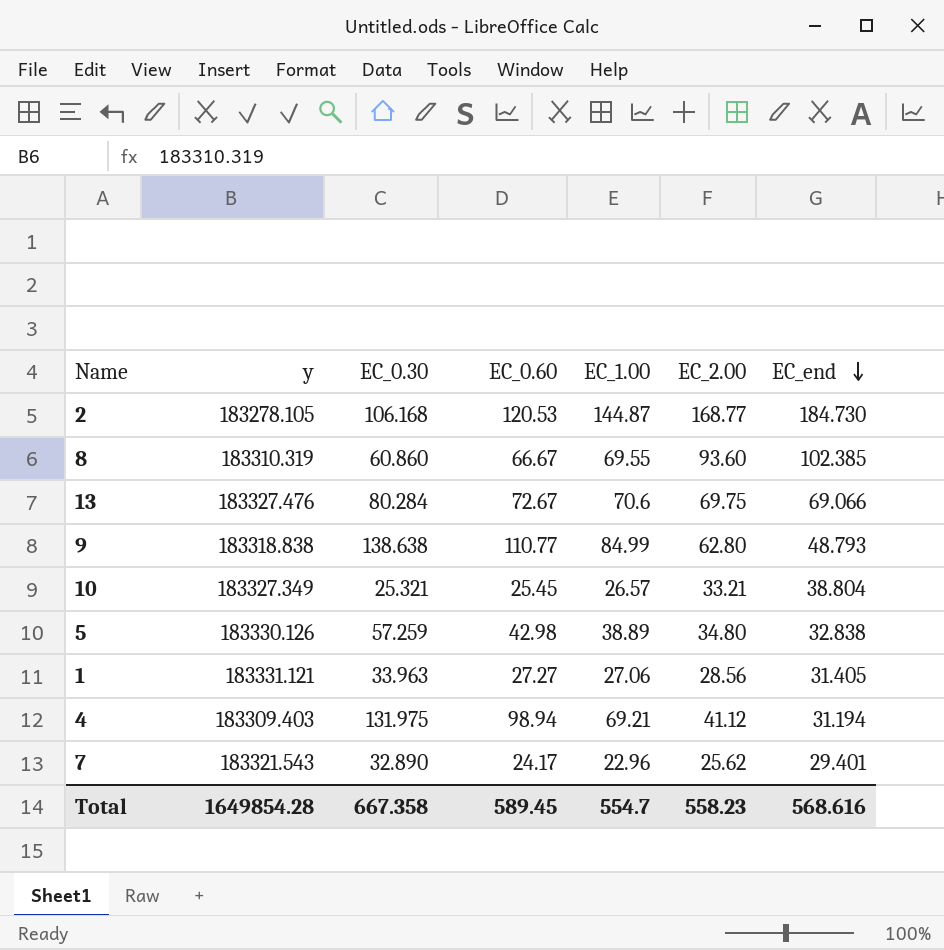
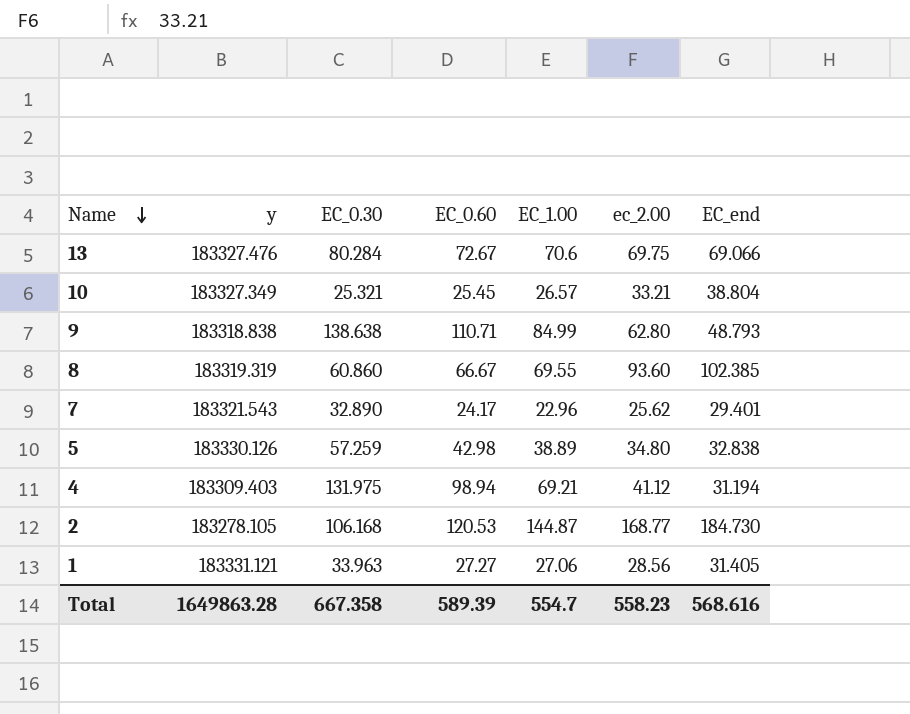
row order: EC_end descending -> Name descending
column name: EC_2.00 -> ec_2.00
9 | EC_0.60: 110.77 -> 110.71
8 | y: 183310.319 -> 183319.319
Total | y: 1649854.28 -> 1649863.28
Total | EC_0.60: 589.45 -> 589.39

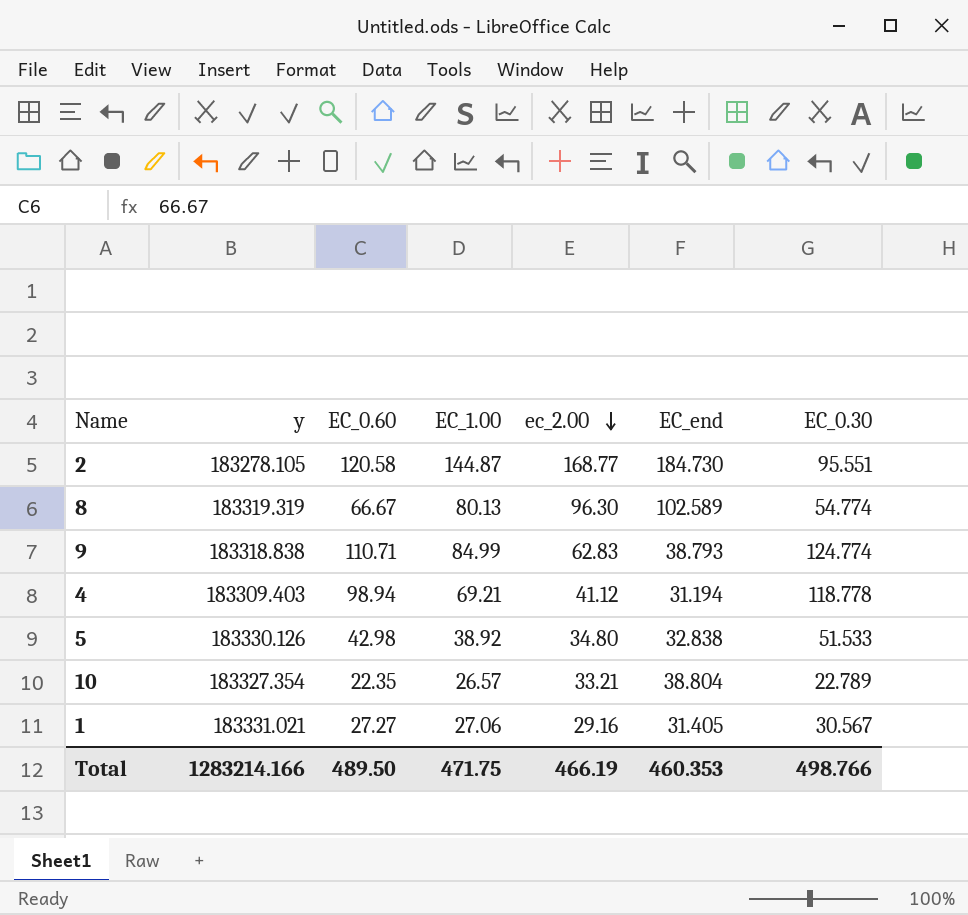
row order: Name descending -> ec_2.00 descending
column EC_0.30 | position: 3 -> 7
row 13: 183327.476 | 80.284 | 72.67 | 70.6 | 69.75 | 69.066 -> none
row 7: 183321.543 | 32.890 | 24.17 | 22.96 | 25.62 | 29.401 -> none
2 | EC_0.60: 120.53 -> 120.58
2 | EC_0.30: 106.168 -> 95.551
8 | EC_1.00: 69.55 -> 80.13
8 | ec_2.00: 93.60 -> 96.30
8 | EC_end: 102.385 -> 102.589
8 | EC_0.30: 60.860 -> 54.774
9 | ec_2.00: 62.80 -> 62.83
9 | EC_end: 48.793 -> 38.793
9 | EC_0.30: 138.638 -> 124.774
4 | EC_0.30: 131.975 -> 118.778
5 | EC_1.00: 38.89 -> 38.92
5 | EC_0.30: 57.259 -> 51.533
10 | y: 183327.349 -> 183327.354
10 | EC_0.60: 25.45 -> 22.35
10 | EC_0.30: 25.321 -> 22.789
1 | y: 183331.121 -> 183331.021
1 | ec_2.00: 28.56 -> 29.16
1 | EC_0.30: 33.963 -> 30.567
Total | y: 1649863.28 -> 1283214.166
Total | EC_0.60: 589.39 -> 489.50
Total | EC_1.00: 554.7 -> 471.75
Total | ec_2.00: 558.23 -> 466.19
Total | EC_end: 568.616 -> 460.353
Total | EC_0.30: 667.358 -> 498.766

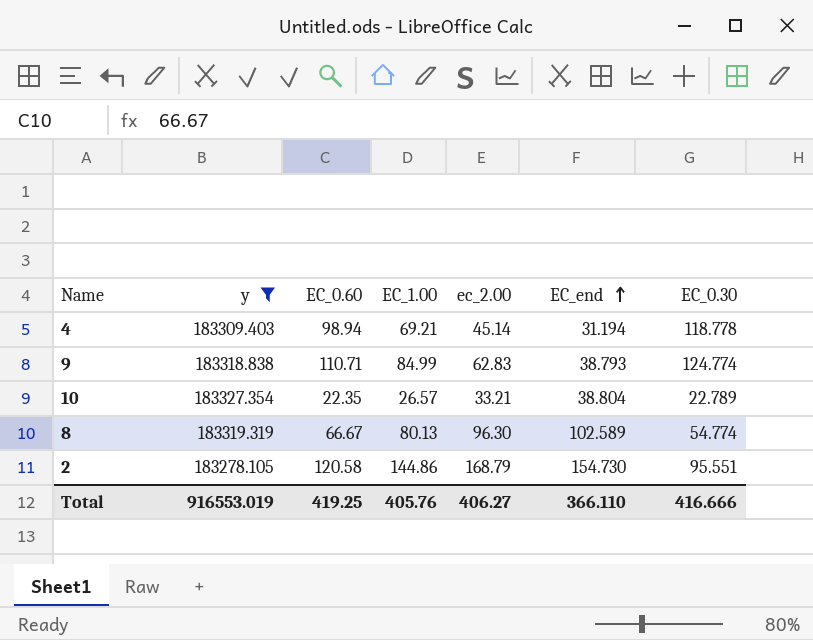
filter: none -> y <= 183327.354
row order: ec_2.00 descending -> EC_end ascending
4 | ec_2.00: 41.12 -> 45.14
2 | EC_1.00: 144.87 -> 144.86
2 | ec_2.00: 168.77 -> 168.79
2 | EC_end: 184.730 -> 154.730
Total | y: 1283214.166 -> 916553.019
Total | EC_0.60: 489.50 -> 419.25
Total | EC_1.00: 471.75 -> 405.76
Total | ec_2.00: 466.19 -> 406.27
Total | EC_end: 460.353 -> 366.110
Total | EC_0.30: 498.766 -> 416.666

